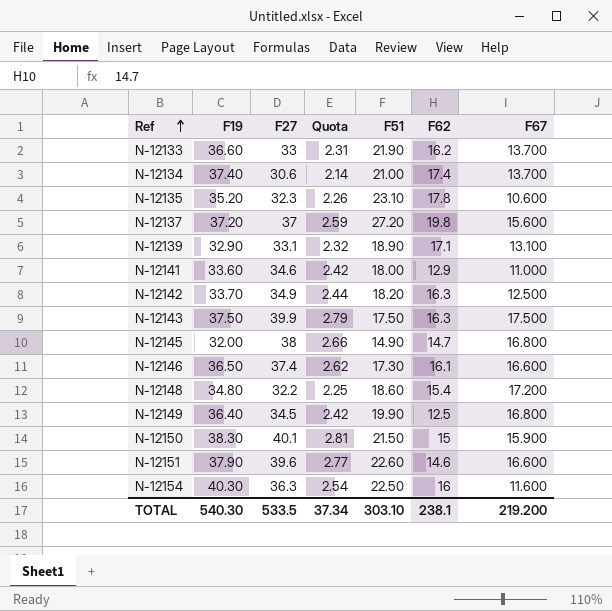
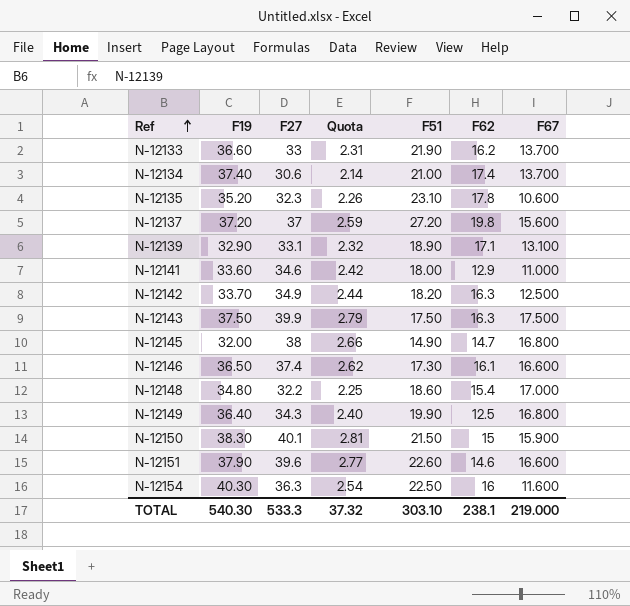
N-12148 | F67: 17.200 -> 17.000
N-12149 | F27: 34.5 -> 34.3
N-12149 | Quota: 2.42 -> 2.40
TOTAL | F27: 533.5 -> 533.3
TOTAL | Quota: 37.34 -> 37.32
TOTAL | F67: 219.200 -> 219.000

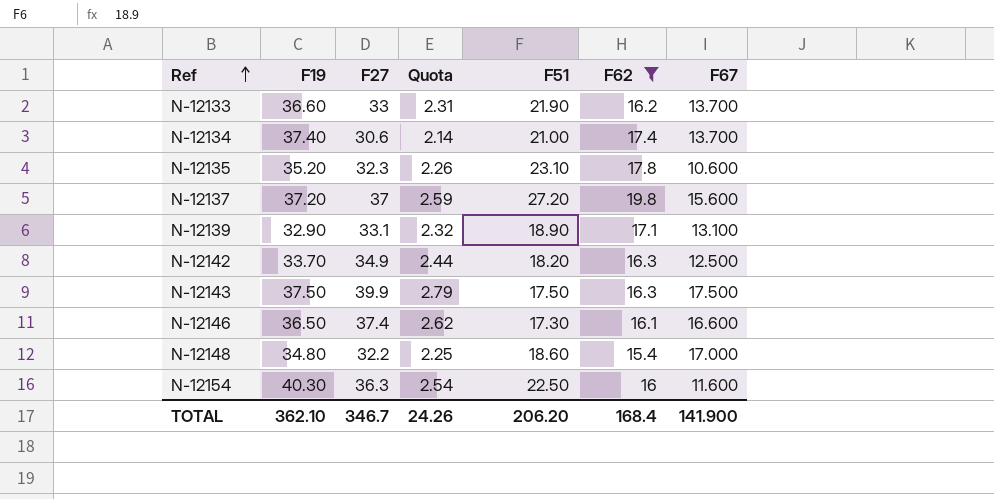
filter: none -> F62 >= 15.4
TOTAL | F19: 540.30 -> 362.10
TOTAL | F27: 533.3 -> 346.7
TOTAL | Quota: 37.32 -> 24.26
TOTAL | F51: 303.10 -> 206.20
TOTAL | F62: 238.1 -> 168.4
TOTAL | F67: 219.000 -> 141.900

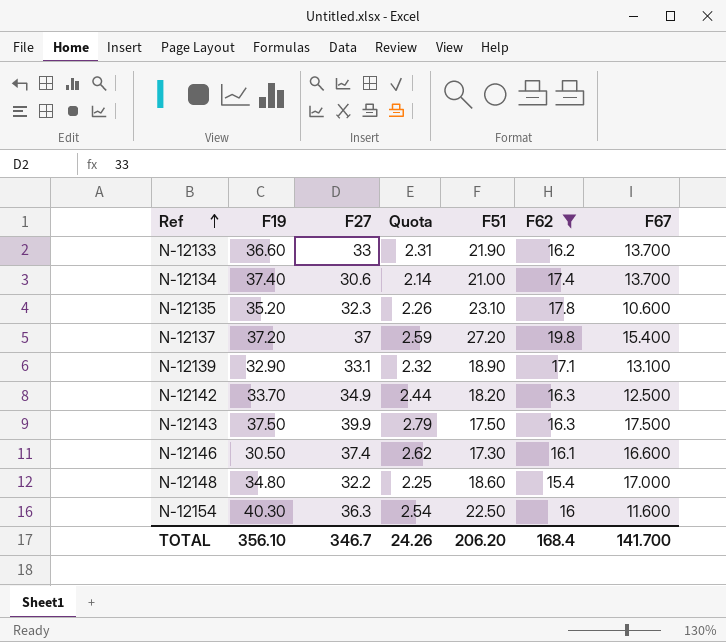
N-12137 | F67: 15.600 -> 15.400
N-12146 | F19: 36.50 -> 30.50
TOTAL | F19: 362.10 -> 356.10
TOTAL | F67: 141.900 -> 141.700

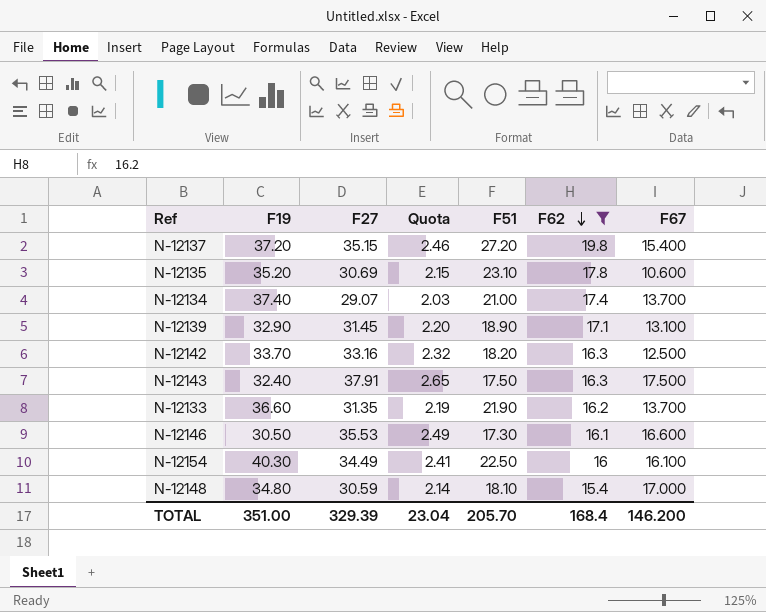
row order: Ref ascending -> F62 descending
N-12137 | F27: 37 -> 35.15
N-12137 | Quota: 2.59 -> 2.46
N-12135 | F27: 32.3 -> 30.69
N-12135 | Quota: 2.26 -> 2.15
N-12134 | F27: 30.6 -> 29.07
N-12134 | Quota: 2.14 -> 2.03
N-12139 | F27: 33.1 -> 31.45
N-12139 | Quota: 2.32 -> 2.20
N-12142 | F27: 34.9 -> 33.16
N-12142 | Quota: 2.44 -> 2.32
N-12143 | F19: 37.50 -> 32.40
N-12143 | F27: 39.9 -> 37.91
N-12143 | Quota: 2.79 -> 2.65
N-12133 | F27: 33 -> 31.35
N-12133 | Quota: 2.31 -> 2.19
N-12146 | F27: 37.4 -> 35.53
N-12146 | Quota: 2.62 -> 2.49
N-12154 | F27: 36.3 -> 34.49
N-12154 | Quota: 2.54 -> 2.41
N-12154 | F67: 11.600 -> 16.100
N-12148 | F27: 32.2 -> 30.59
N-12148 | Quota: 2.25 -> 2.14
N-12148 | F51: 18.60 -> 18.10
TOTAL | F19: 356.10 -> 351.00
TOTAL | F27: 346.7 -> 329.39
TOTAL | Quota: 24.26 -> 23.04
TOTAL | F51: 206.20 -> 205.70
TOTAL | F67: 141.700 -> 146.200

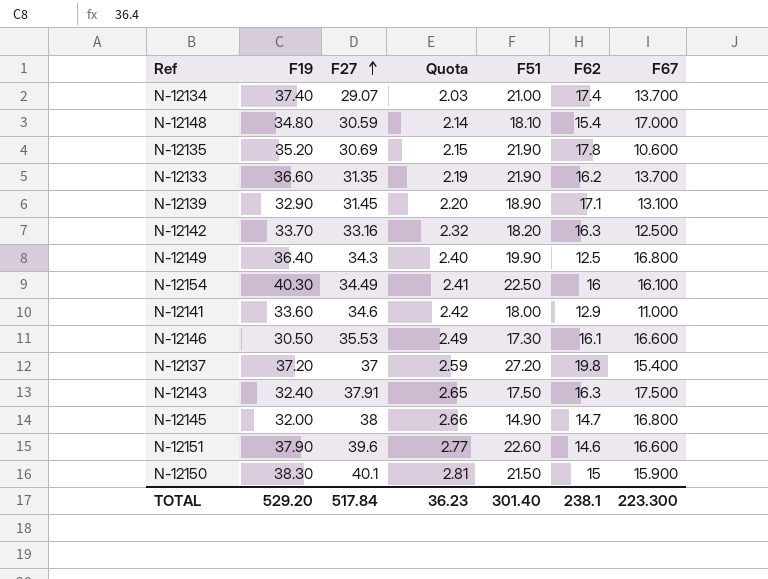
filter: F62 >= 15.4 -> none
row order: F62 descending -> F27 ascending
N-12135 | F51: 23.10 -> 21.90
N-12137 | F27: 35.15 -> 37
N-12137 | Quota: 2.46 -> 2.59
TOTAL | F19: 351.00 -> 529.20
TOTAL | F27: 329.39 -> 517.84
TOTAL | Quota: 23.04 -> 36.23
TOTAL | F51: 205.70 -> 301.40
TOTAL | F62: 168.4 -> 238.1
TOTAL | F67: 146.200 -> 223.300

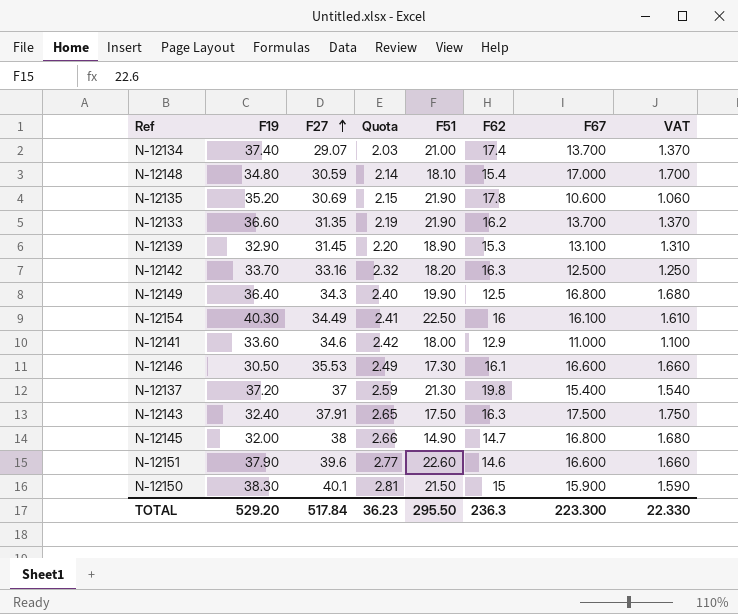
column VAT | formula: none -> [F67] * 0.1
N-12139 | F62: 17.1 -> 15.3
N-12137 | F51: 27.20 -> 21.30
TOTAL | F51: 301.40 -> 295.50
TOTAL | F62: 238.1 -> 236.3

